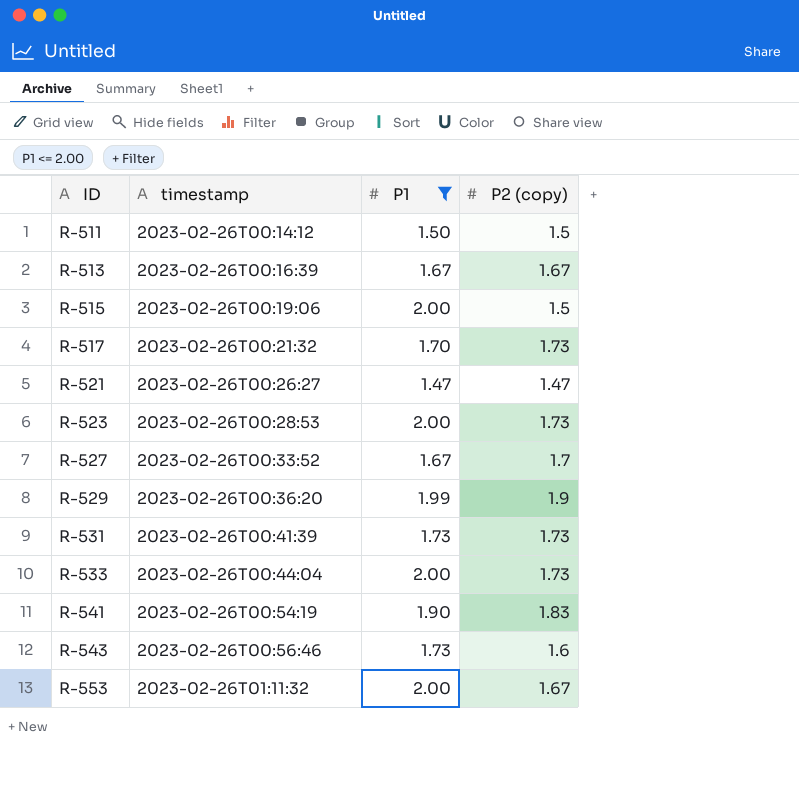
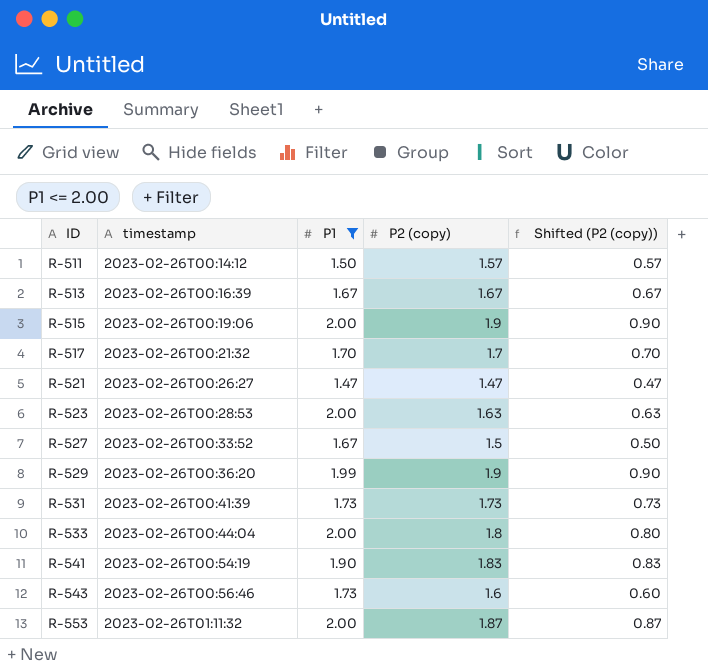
column Shifted (P2 (copy)) | formula: none -> [P2 (copy)] - 1
R-511 | P2 (copy): 1.5 -> 1.57
R-515 | P2 (copy): 1.5 -> 1.9
R-517 | P2 (copy): 1.73 -> 1.7
R-523 | P2 (copy): 1.73 -> 1.63
R-527 | P2 (copy): 1.7 -> 1.5
R-533 | P2 (copy): 1.73 -> 1.8
R-553 | P2 (copy): 1.67 -> 1.87

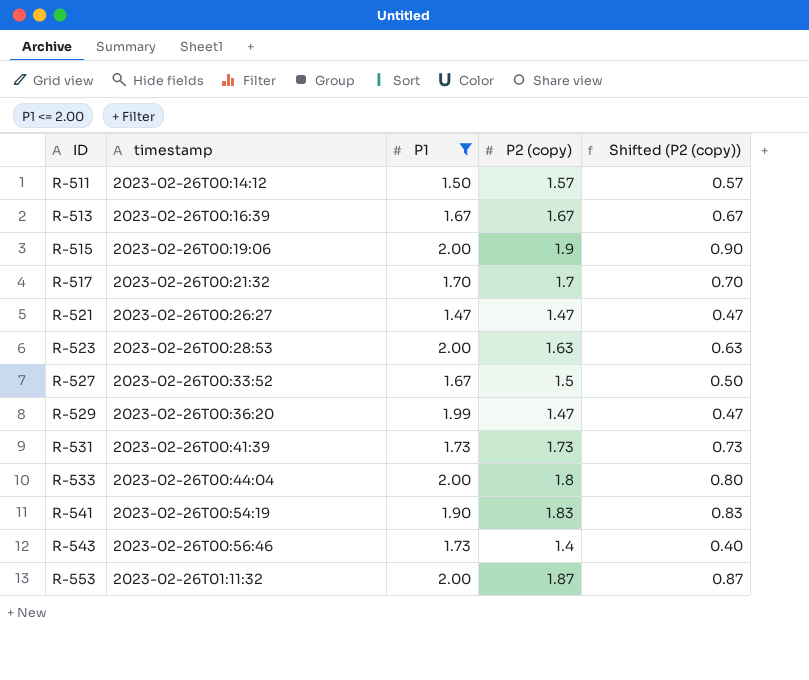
R-529 | P2 (copy): 1.9 -> 1.47
R-529 | Shifted (P2 (copy)): 0.90 -> 0.47
R-543 | P2 (copy): 1.6 -> 1.4
R-543 | Shifted (P2 (copy)): 0.60 -> 0.40

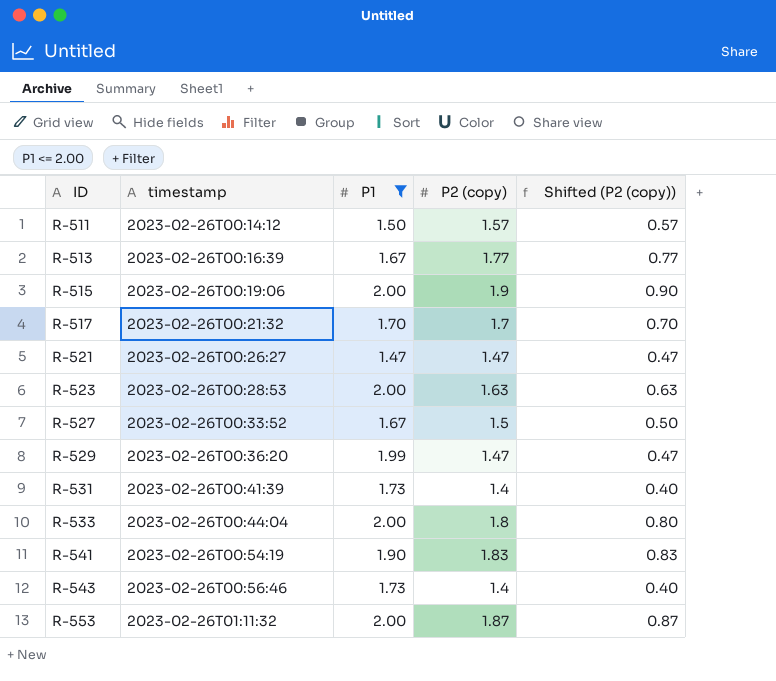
R-513 | P2 (copy): 1.67 -> 1.77
R-513 | Shifted (P2 (copy)): 0.67 -> 0.77
R-531 | P2 (copy): 1.73 -> 1.4
R-531 | Shifted (P2 (copy)): 0.73 -> 0.40

